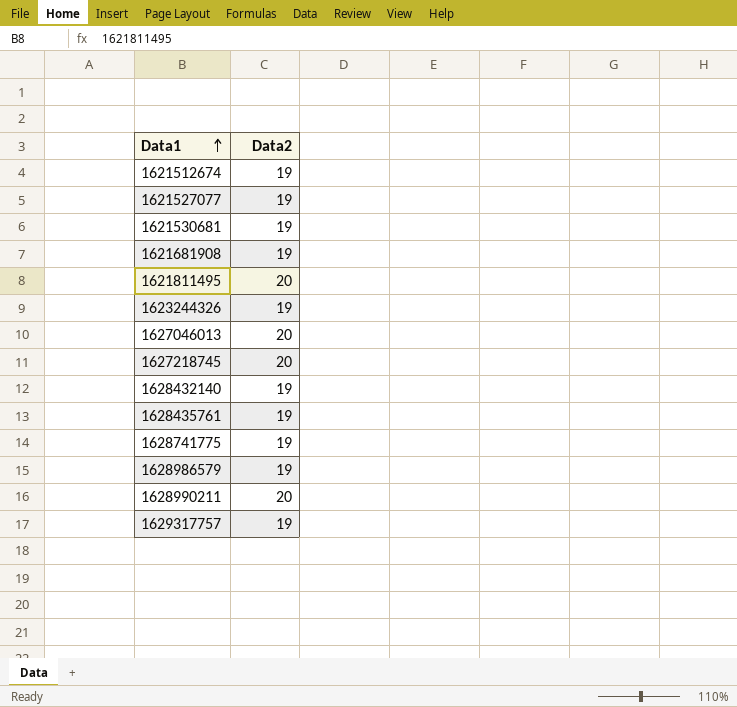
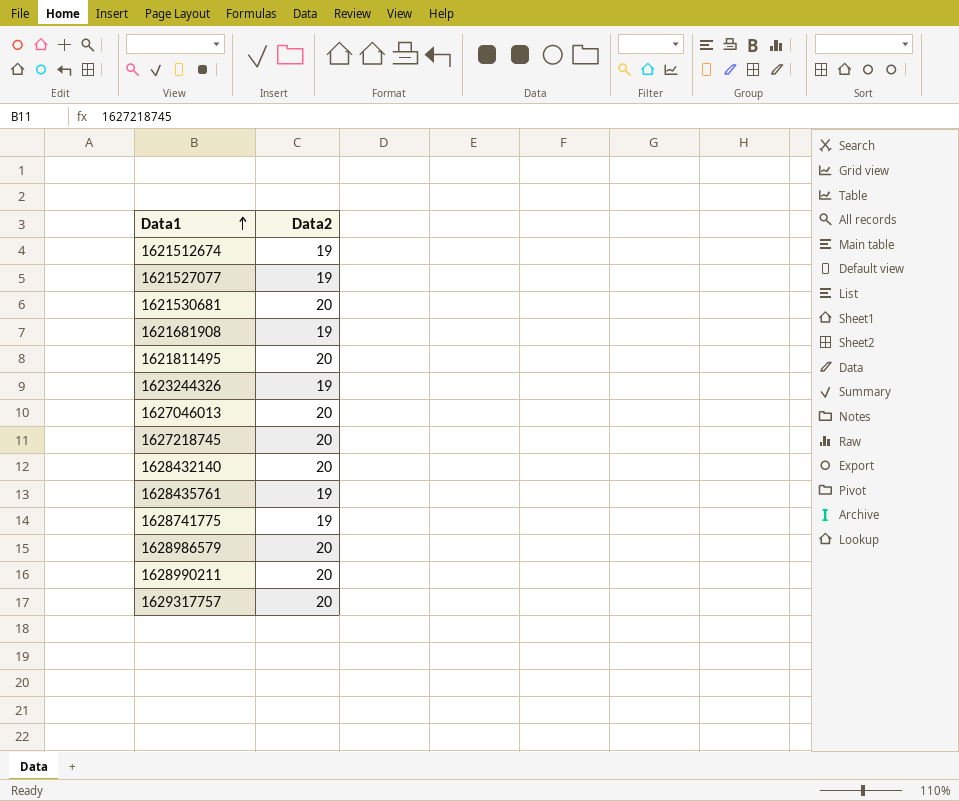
1621530681 | Data2: 19 -> 20
1628432140 | Data2: 19 -> 20
1628986579 | Data2: 19 -> 20
1629317757 | Data2: 19 -> 20

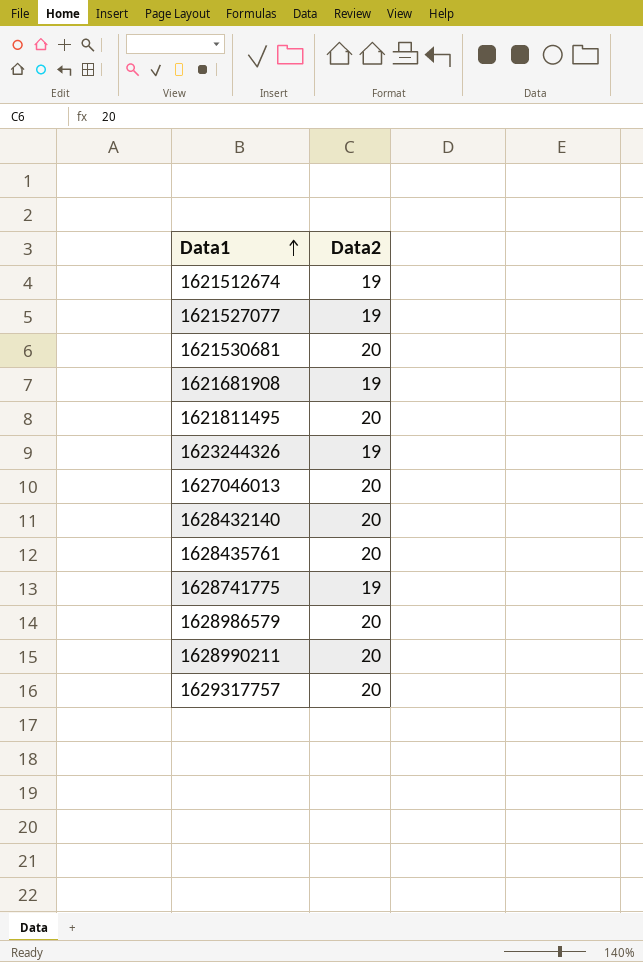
row 1627218745: 20 -> none
1628435761 | Data2: 19 -> 20

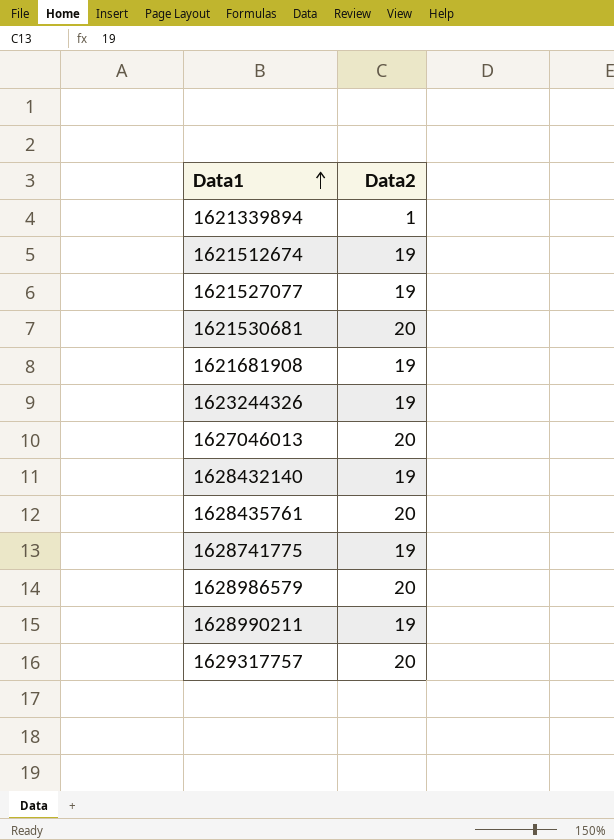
row 1621811495: 20 -> none
row 1621339894: none -> 1
1628432140 | Data2: 20 -> 19
1628990211 | Data2: 20 -> 19

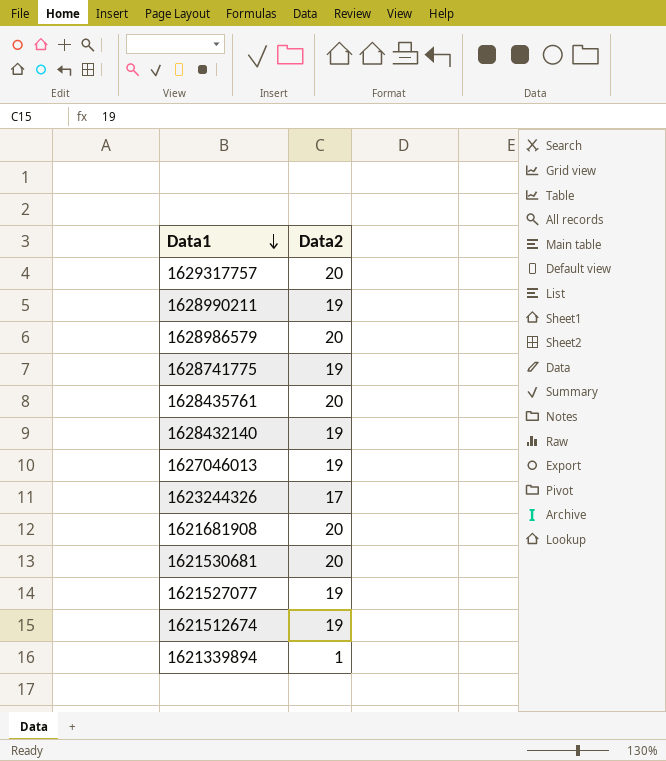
row order: Data1 ascending -> Data1 descending
1627046013 | Data2: 20 -> 19
1623244326 | Data2: 19 -> 17
1621681908 | Data2: 19 -> 20

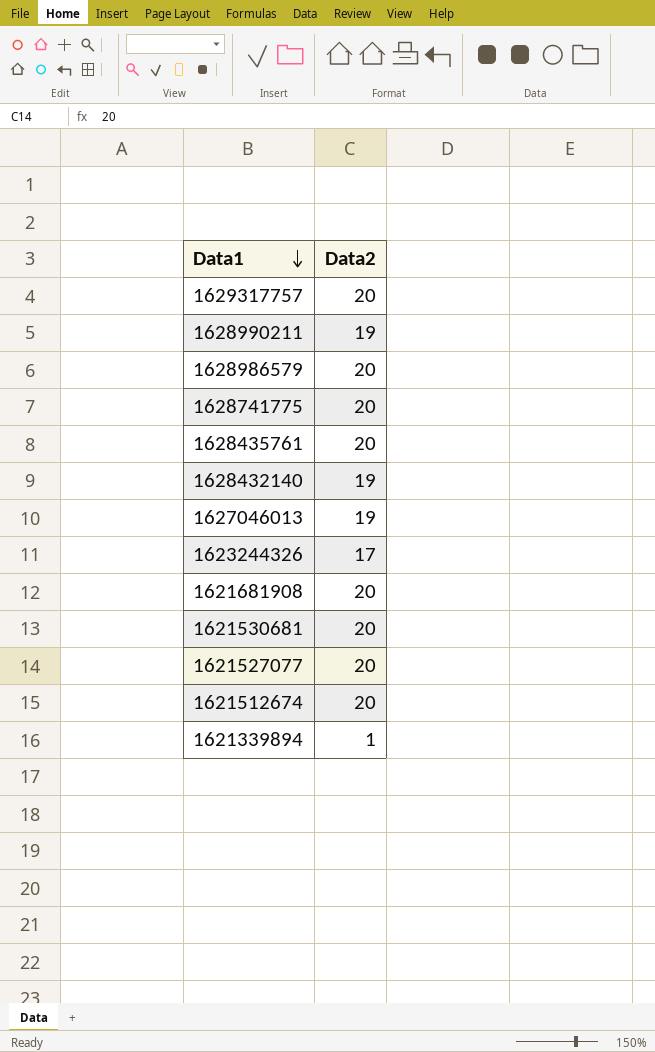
1628741775 | Data2: 19 -> 20
1621527077 | Data2: 19 -> 20
1621512674 | Data2: 19 -> 20

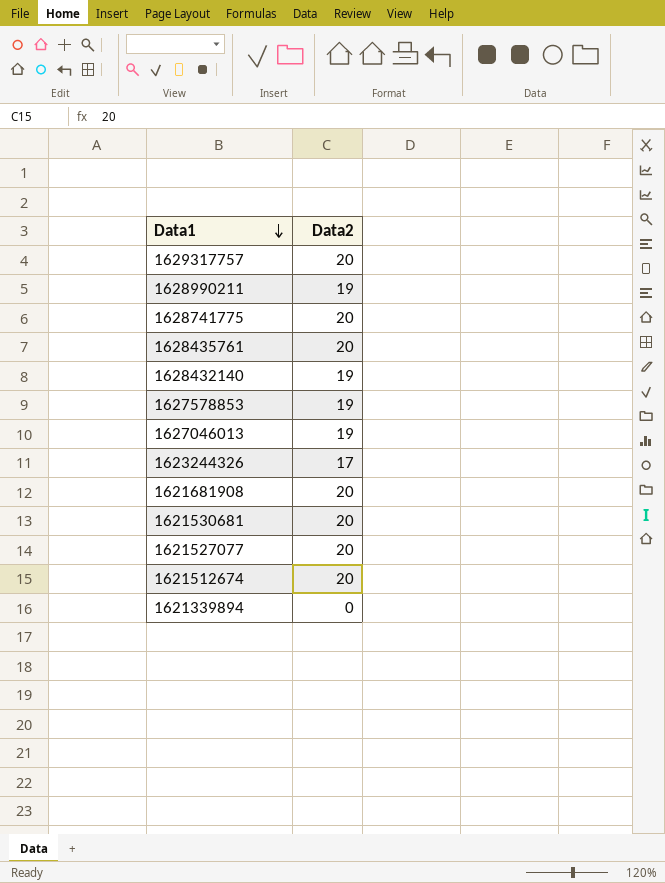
row 1628986579: 20 -> none
row 1627578853: none -> 19
1621339894 | Data2: 1 -> 0

